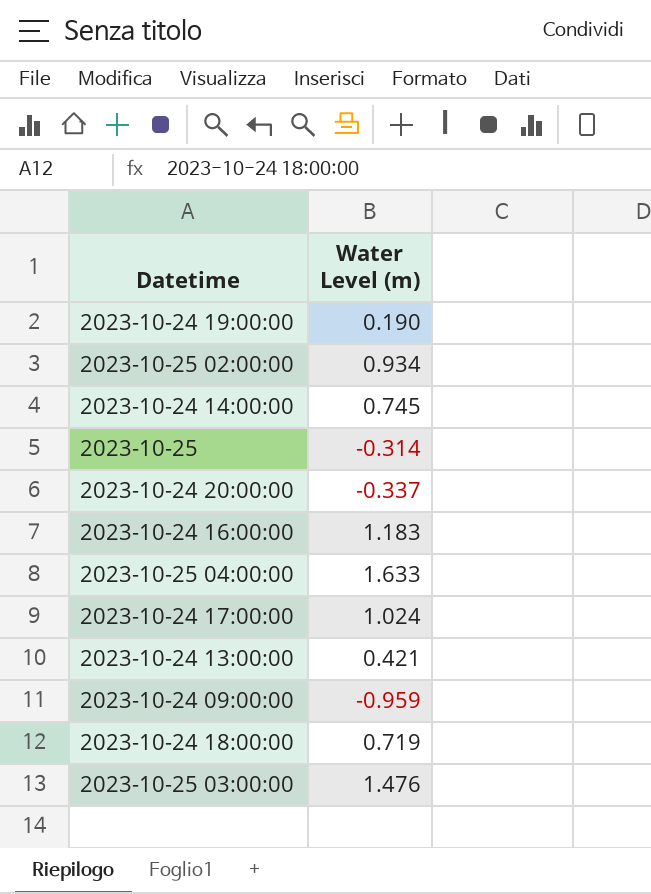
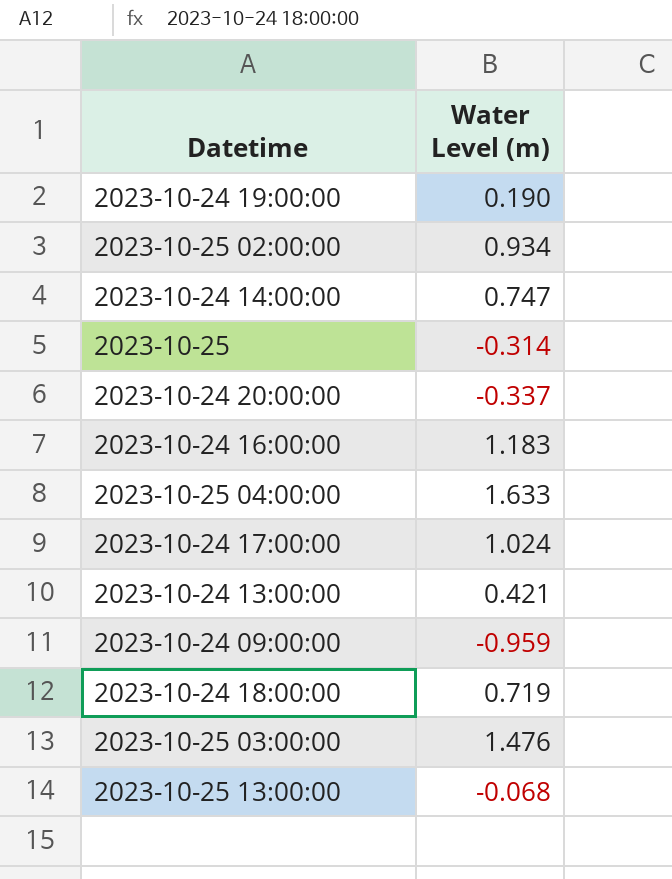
2023-10-24 14:00:00 | Water Level (m): 0.745 -> 0.747
row 2023-10-25 13:00:00: none -> -0.068

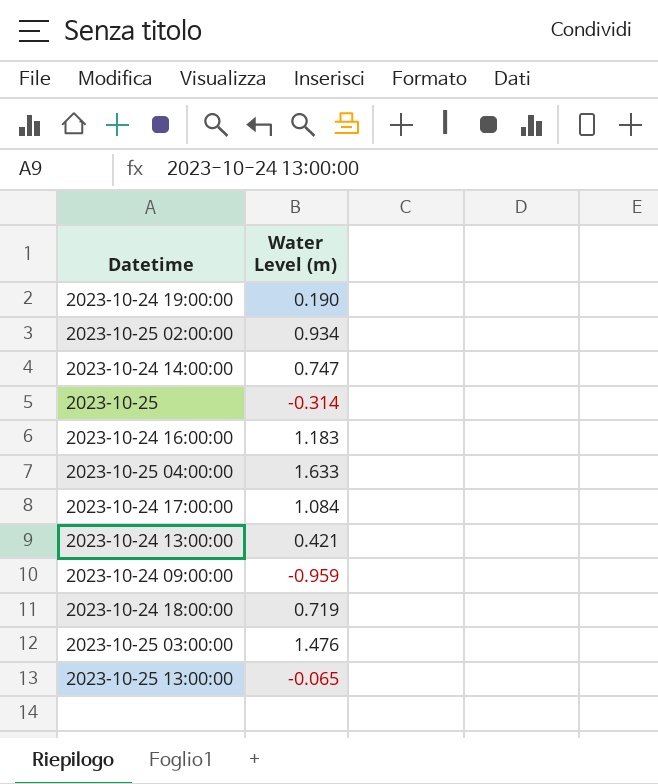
row 2023-10-24 20:00:00: -0.337 -> none
2023-10-24 17:00:00 | Water Level (m): 1.024 -> 1.084
2023-10-25 13:00:00 | Water Level (m): -0.068 -> -0.065

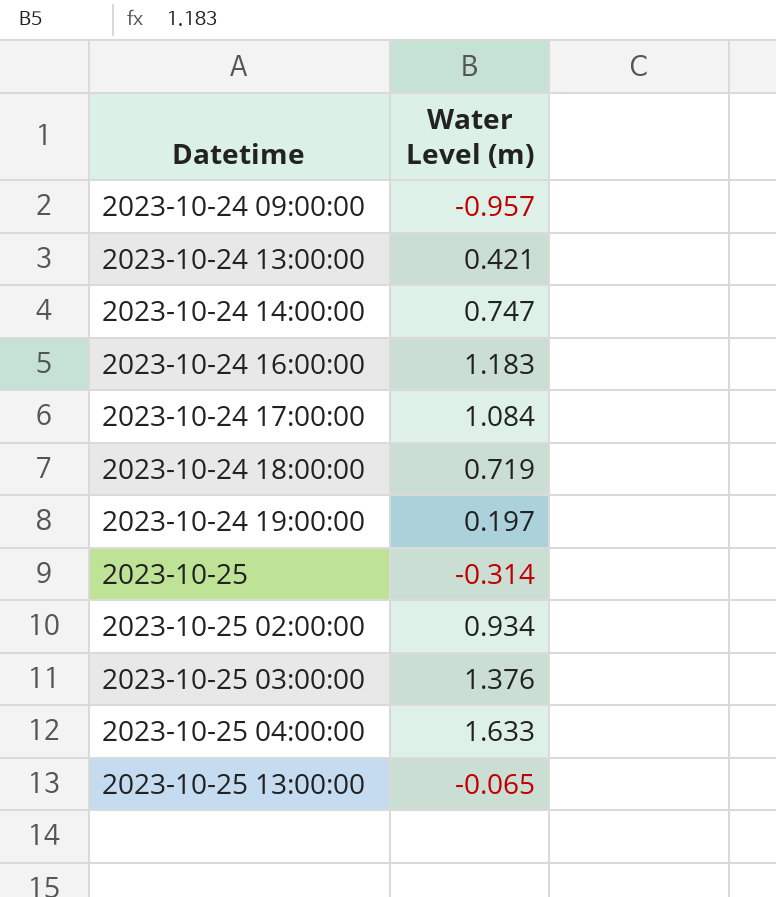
row order: none -> Datetime ascending
2023-10-24 09:00:00 | Water Level (m): -0.959 -> -0.957
2023-10-24 19:00:00 | Water Level (m): 0.190 -> 0.197
2023-10-25 03:00:00 | Water Level (m): 1.476 -> 1.376

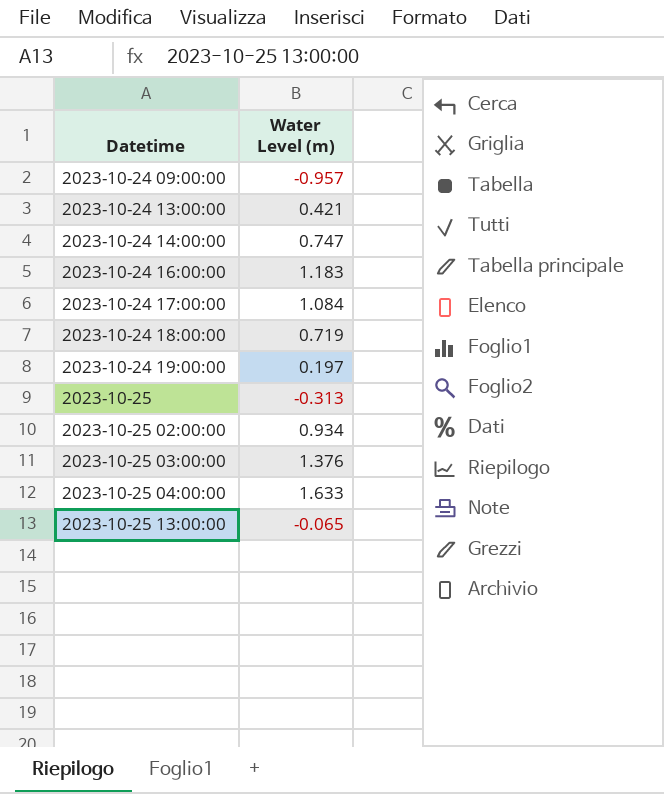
2023-10-25 | Water Level (m): -0.314 -> -0.313

